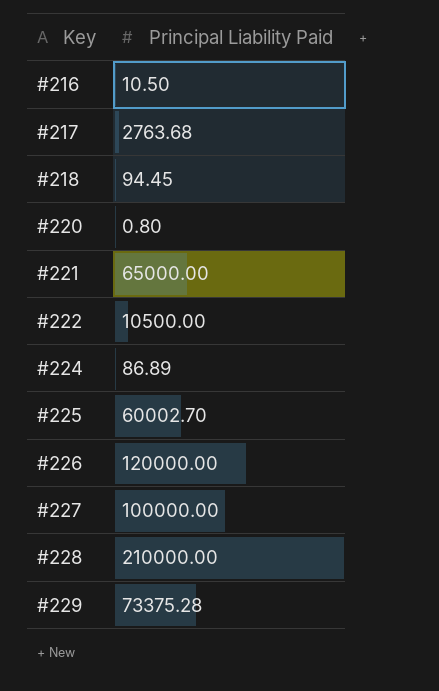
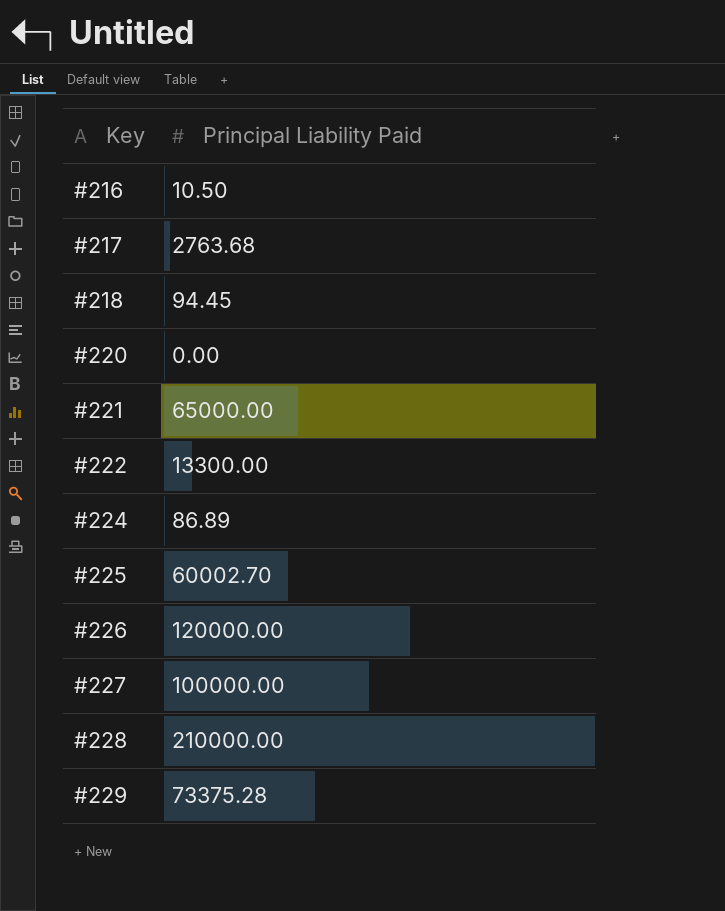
#220 | Principal Liability Paid: 0.80 -> 0.00
#222 | Principal Liability Paid: 10500.00 -> 13300.00

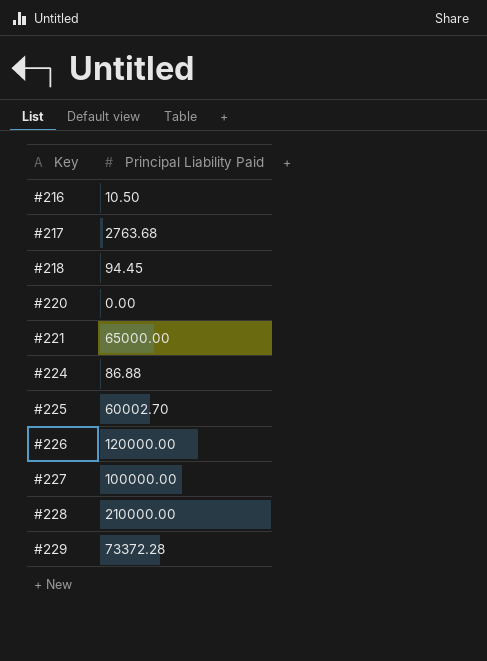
row #222: 13300.00 -> none
#224 | Principal Liability Paid: 86.89 -> 86.88
#229 | Principal Liability Paid: 73375.28 -> 73372.28

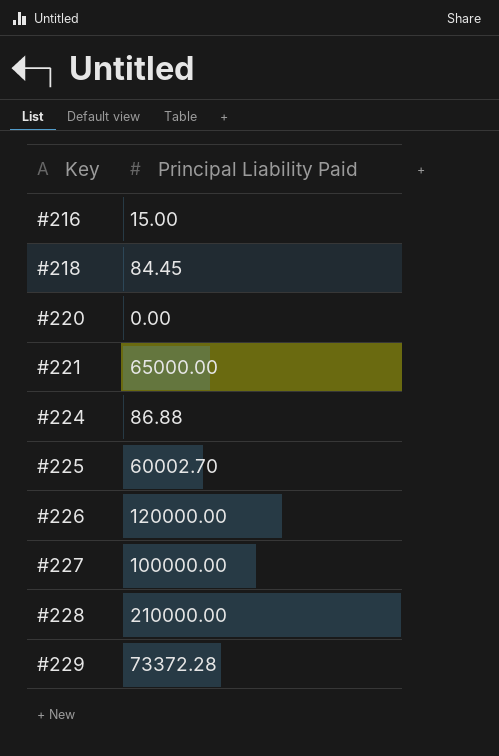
row #217: 2763.68 -> none
#216 | Principal Liability Paid: 10.50 -> 15.00
#218 | Principal Liability Paid: 94.45 -> 84.45

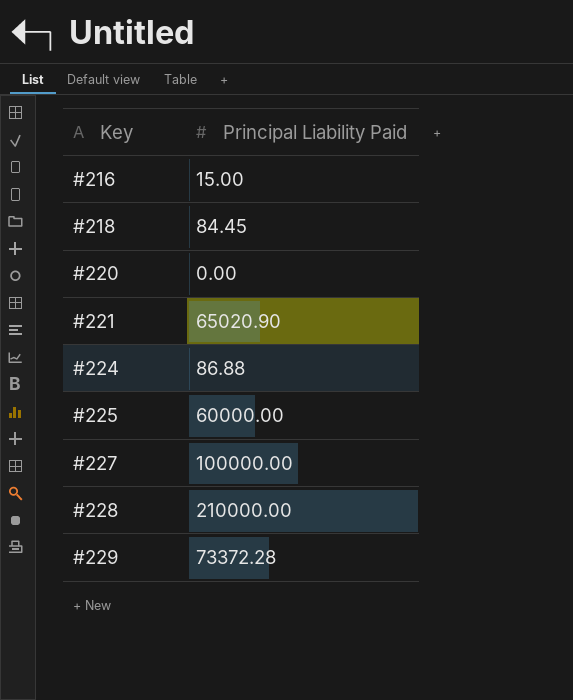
row #226: 120000.00 -> none
#221 | Principal Liability Paid: 65000.00 -> 65020.90
#225 | Principal Liability Paid: 60002.70 -> 60000.00

